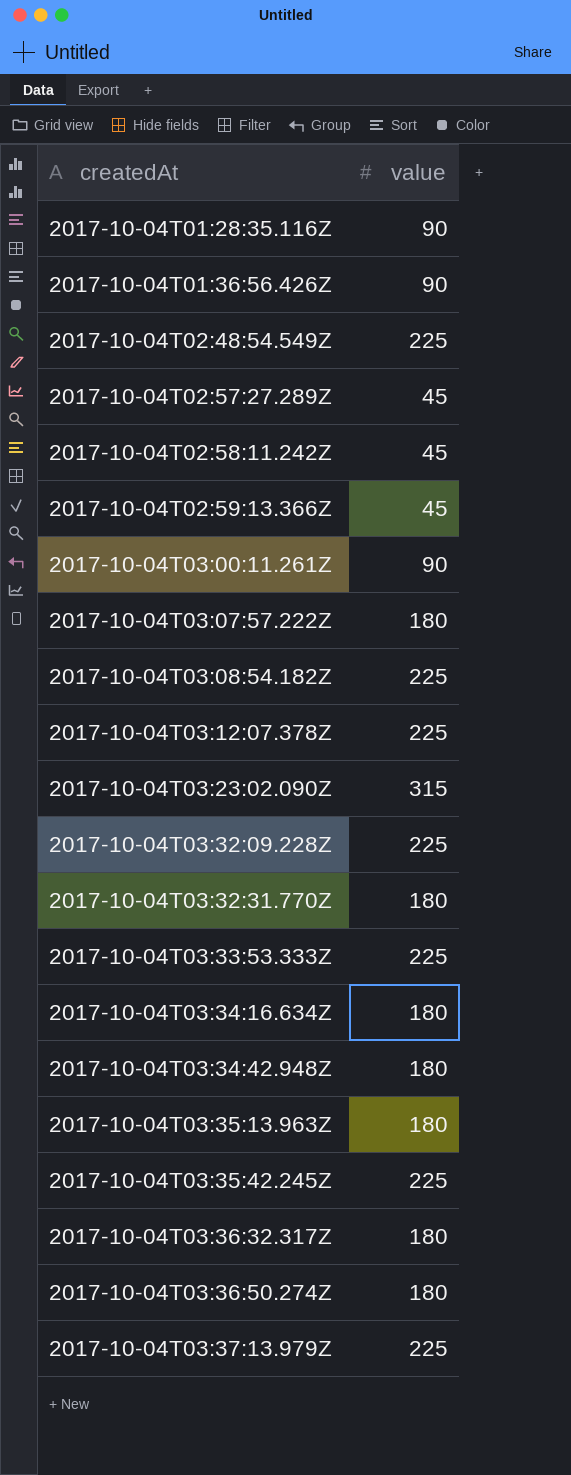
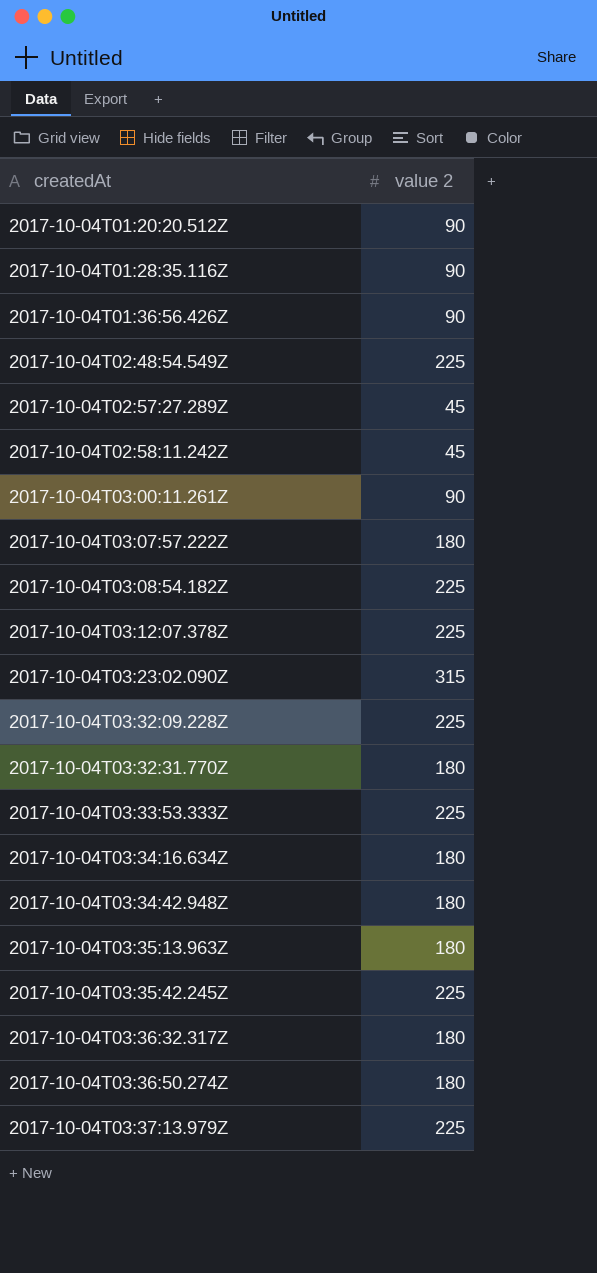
column name: value -> value 2
row 2017-10-04T02:59:13.366Z: 45 -> none
row 2017-10-04T01:20:20.512Z: none -> 90

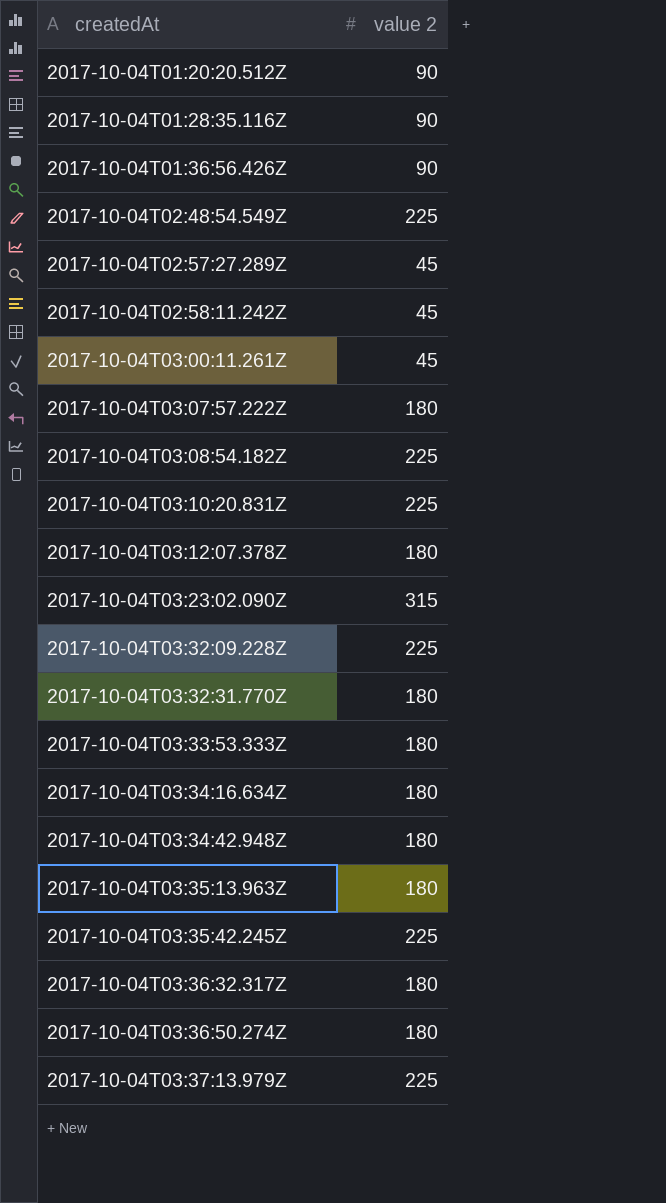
2017-10-04T03:00:11.261Z | value 2: 90 -> 45
row 2017-10-04T03:10:20.831Z: none -> 225
2017-10-04T03:12:07.378Z | value 2: 225 -> 180
2017-10-04T03:33:53.333Z | value 2: 225 -> 180

